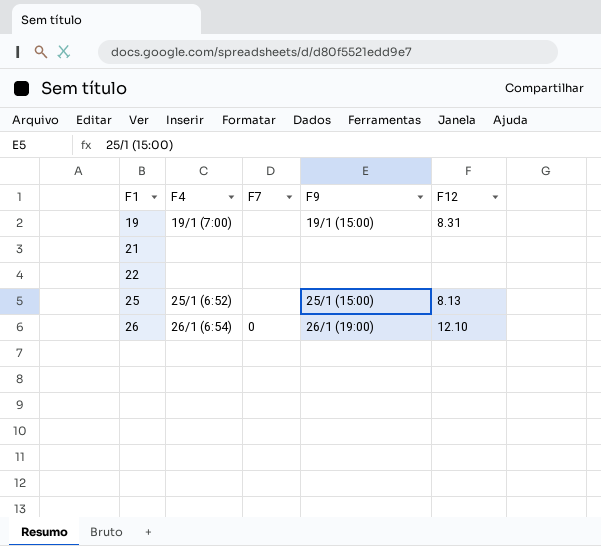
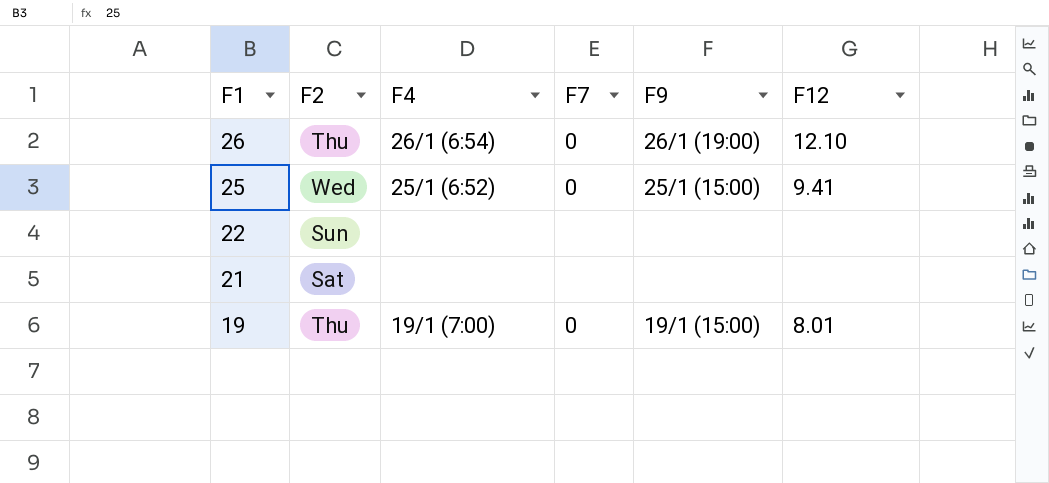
row order: F1 ascending -> F1 descending
column F2 | position: none -> 2
25 | F7: none -> 0
25 | F12: 8.13 -> 9.41
19 | F7: none -> 0
19 | F12: 8.31 -> 8.01

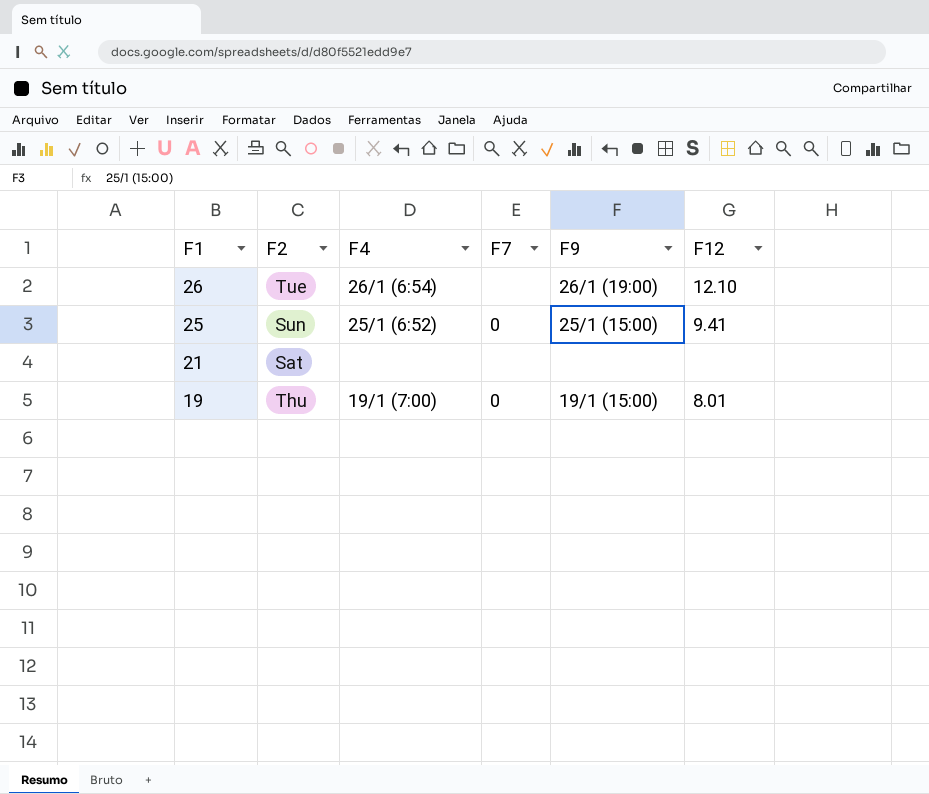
row 22: Sun | none | none | none | none -> none
26 | F2: Thu -> Tue
26 | F7: 0 -> none
25 | F2: Wed -> Sun

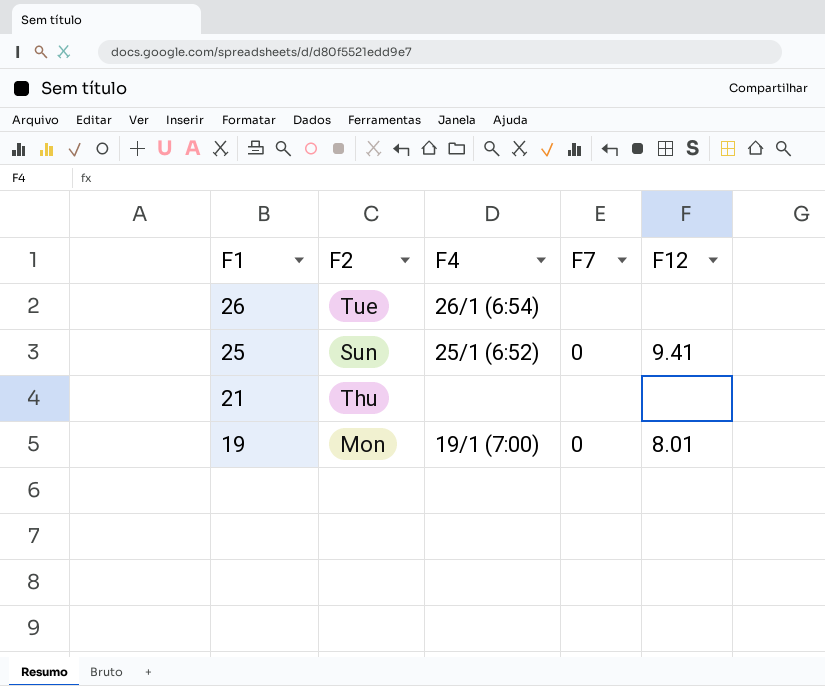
column F9 | position: 5 -> none
26 | F12: 12.10 -> none
21 | F2: Sat -> Thu
19 | F2: Thu -> Mon

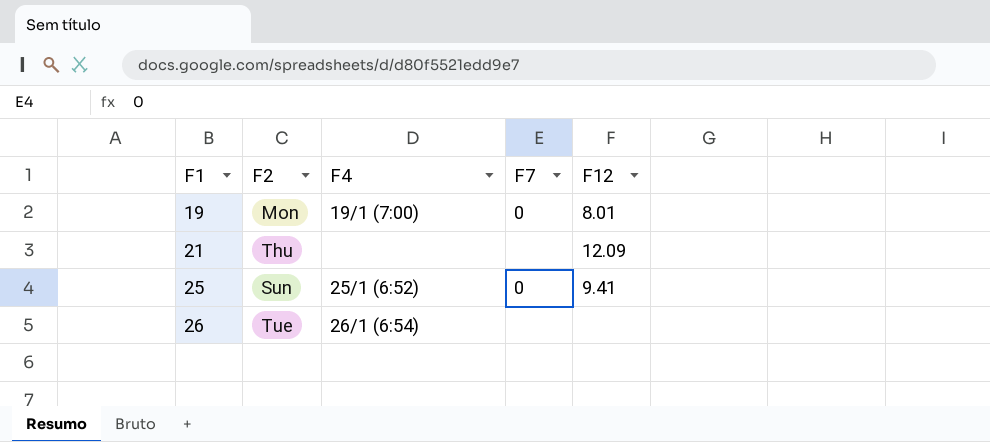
row order: F1 descending -> F1 ascending
21 | F12: none -> 12.09

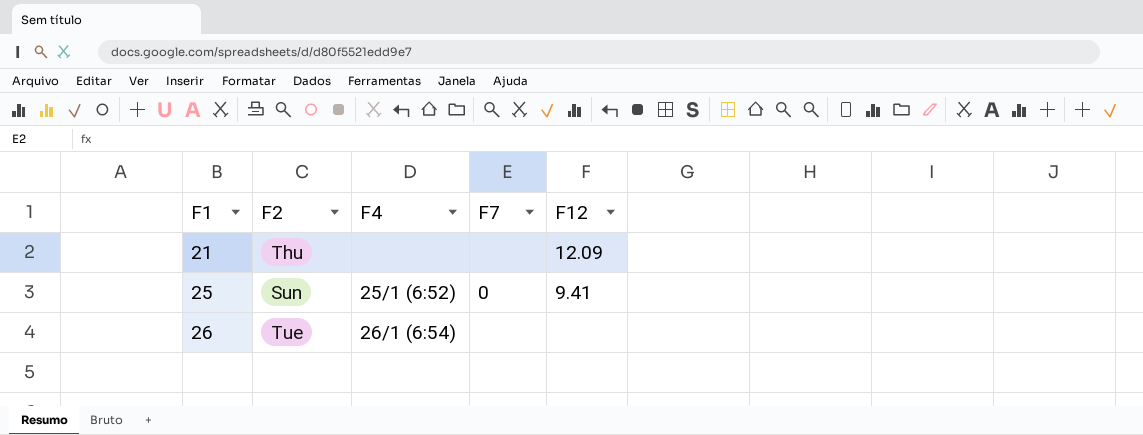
row 19: Mon | 19/1 (7:00) | 0 | 8.01 -> none

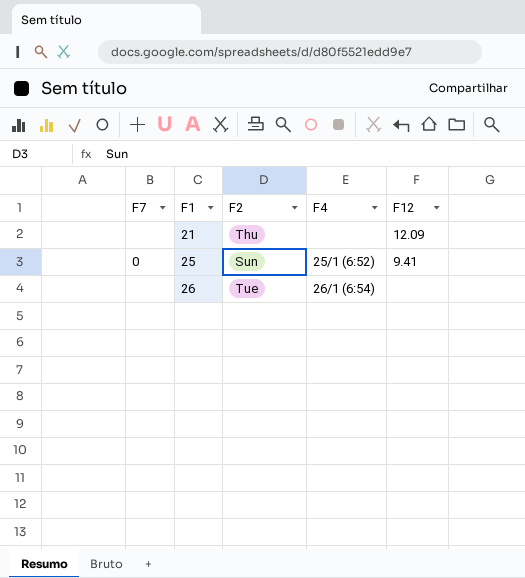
column F7 | position: 4 -> 1

